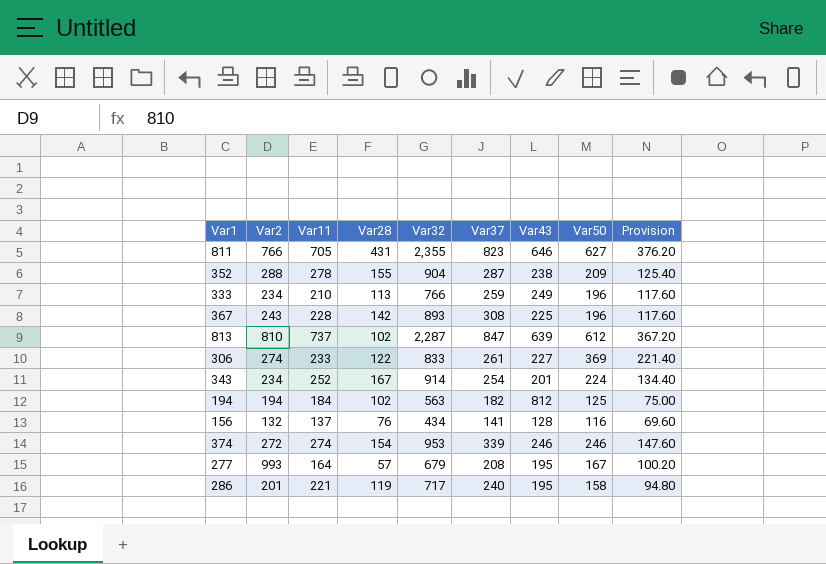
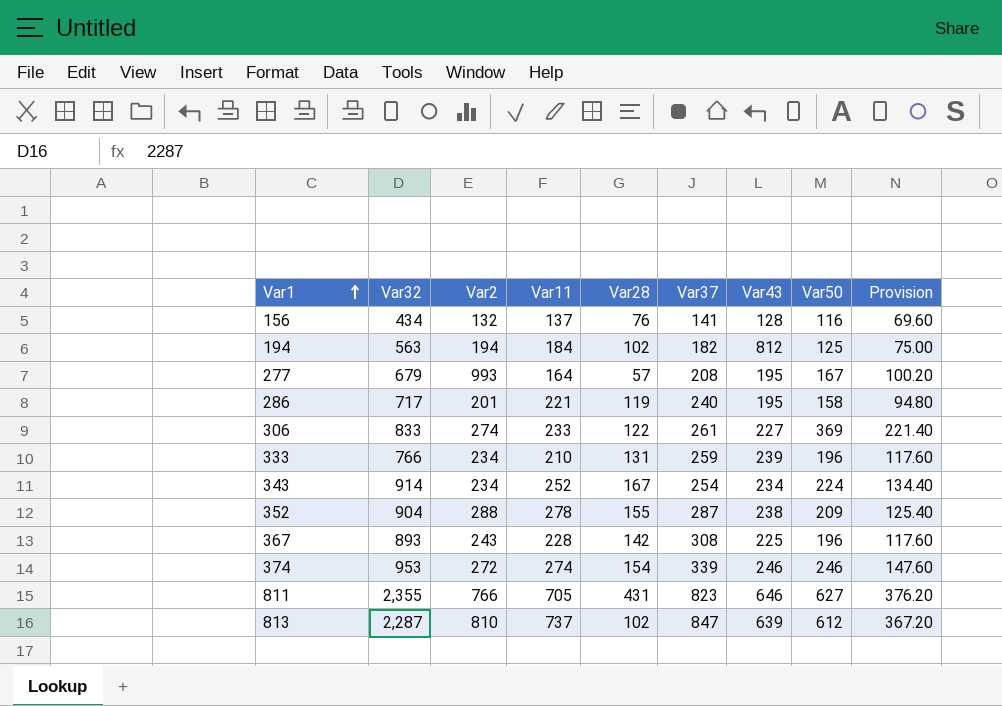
row order: none -> Var1 ascending
column Var32 | position: 5 -> 2
333 | Var28: 113 -> 131
333 | Var43: 249 -> 239
343 | Var43: 201 -> 234

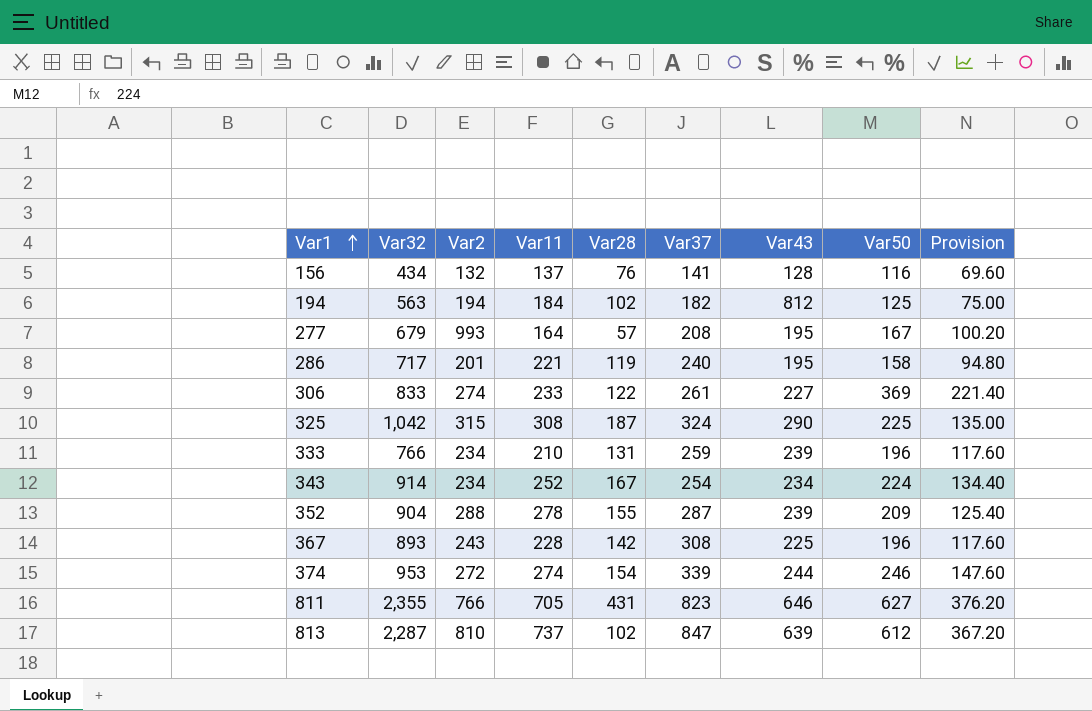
row 325: none -> 1,042 | 315 | 308 | 187 | 324 | 290 | 225 | 135.00
352 | Var43: 238 -> 239
374 | Var43: 246 -> 244

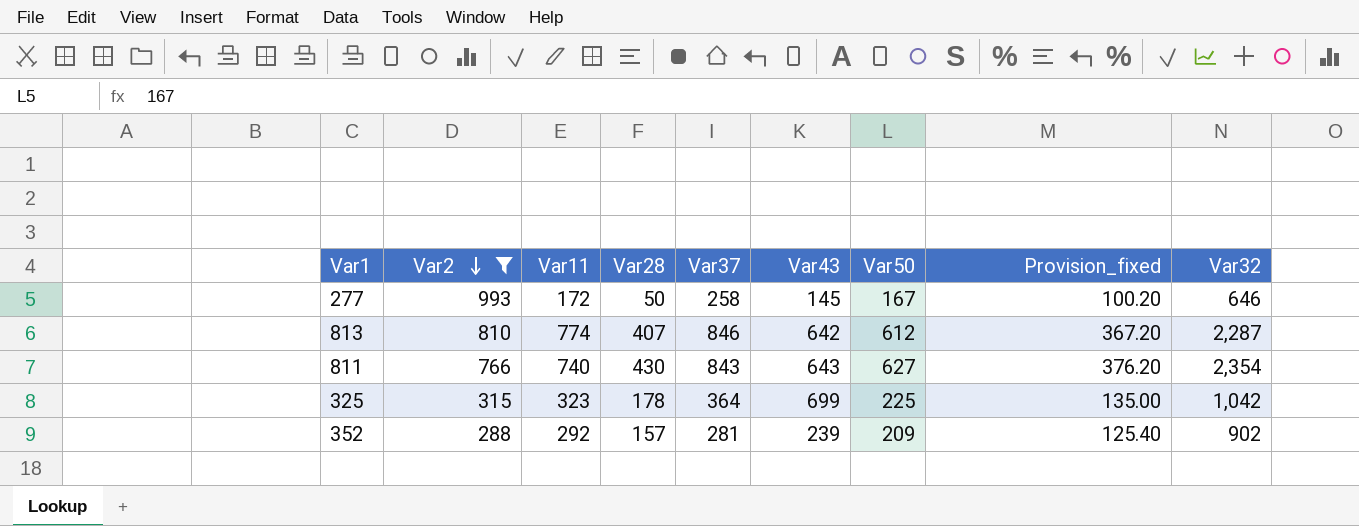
filter: none -> Var2 >= 288
row order: Var1 ascending -> Var2 descending
column name: Provision -> Provision_fixed
column Var32 | position: 2 -> 9
277 | Var11: 164 -> 172
277 | Var28: 57 -> 50
277 | Var37: 208 -> 258
277 | Var43: 195 -> 145
277 | Var32: 679 -> 646
813 | Var11: 737 -> 774
813 | Var28: 102 -> 407
813 | Var37: 847 -> 846
813 | Var43: 639 -> 642
811 | Var11: 705 -> 740
811 | Var28: 431 -> 430
811 | Var37: 823 -> 843
811 | Var43: 646 -> 643
811 | Var32: 2,355 -> 2,354
325 | Var11: 308 -> 323
325 | Var28: 187 -> 178
325 | Var37: 324 -> 364
325 | Var43: 290 -> 699
352 | Var11: 278 -> 292
352 | Var28: 155 -> 157
352 | Var37: 287 -> 281
352 | Var32: 904 -> 902

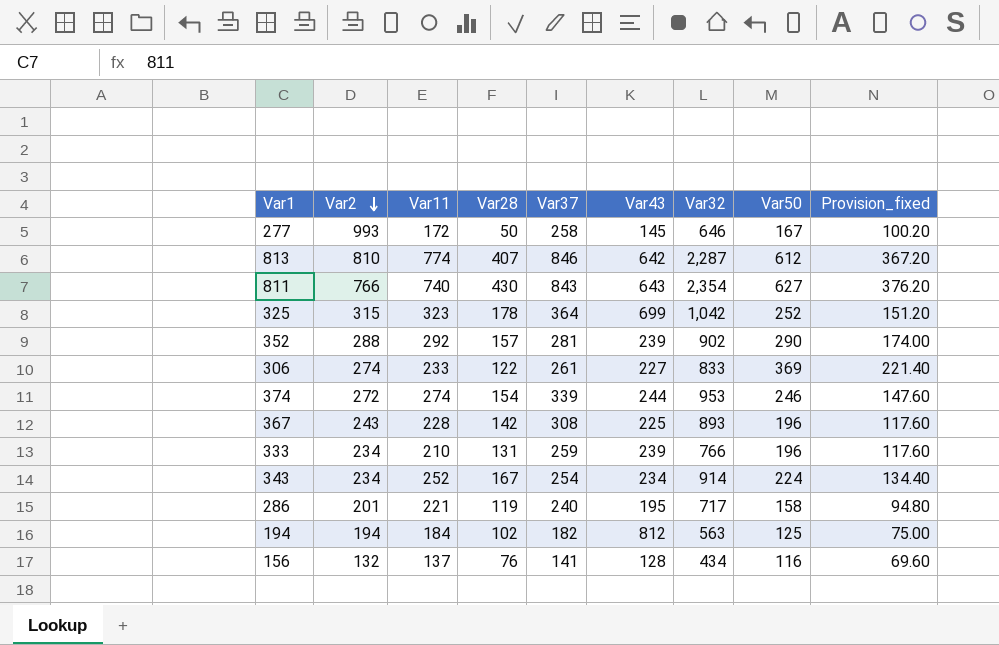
filter: Var2 >= 288 -> none
column Var32 | position: 9 -> 7
325 | Var50: 225 -> 252
325 | Provision_fixed: 135.00 -> 151.20
352 | Var50: 209 -> 290
352 | Provision_fixed: 125.40 -> 174.00

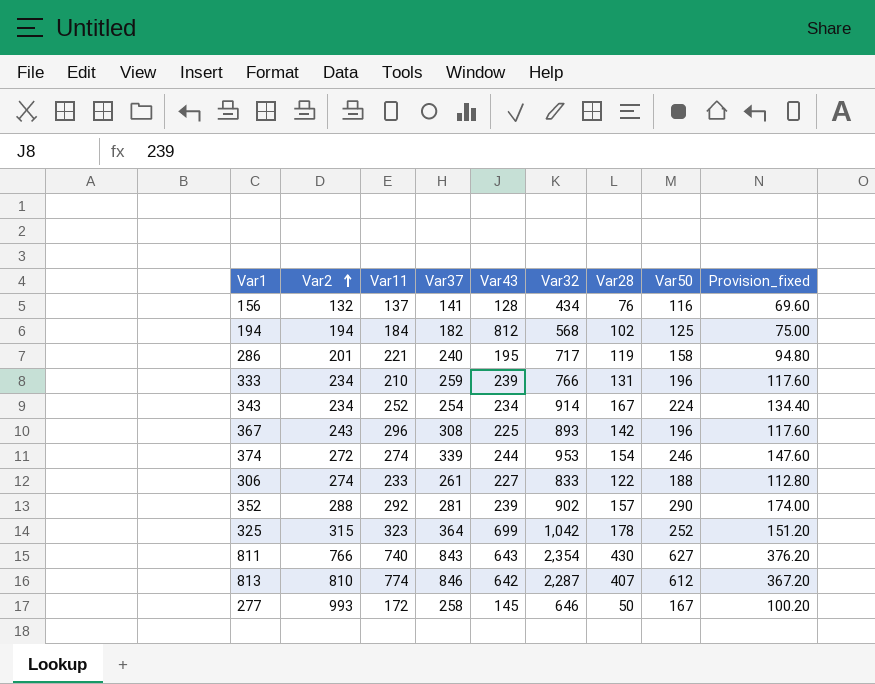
row order: Var2 descending -> Var2 ascending
column Var28 | position: 4 -> 7
194 | Var32: 563 -> 568
367 | Var11: 228 -> 296
306 | Var50: 369 -> 188
306 | Provision_fixed: 221.40 -> 112.80

